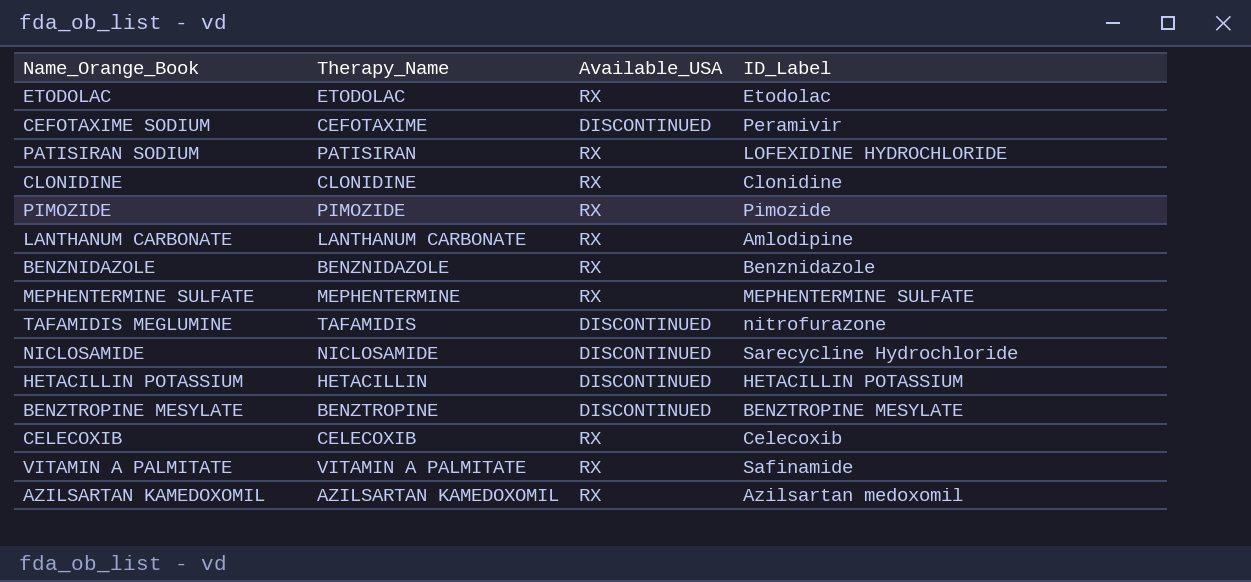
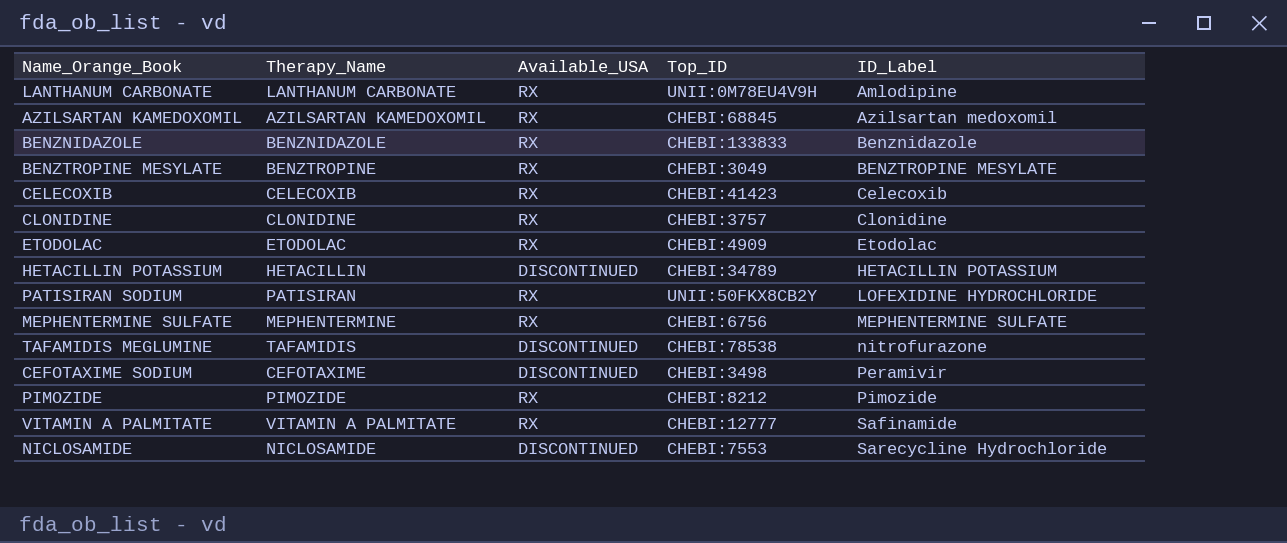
row order: none -> ID_Label ascending
column Top_ID | position: none -> 4
BENZTROPINE MESYLATE | Available_USA: DISCONTINUED -> RX

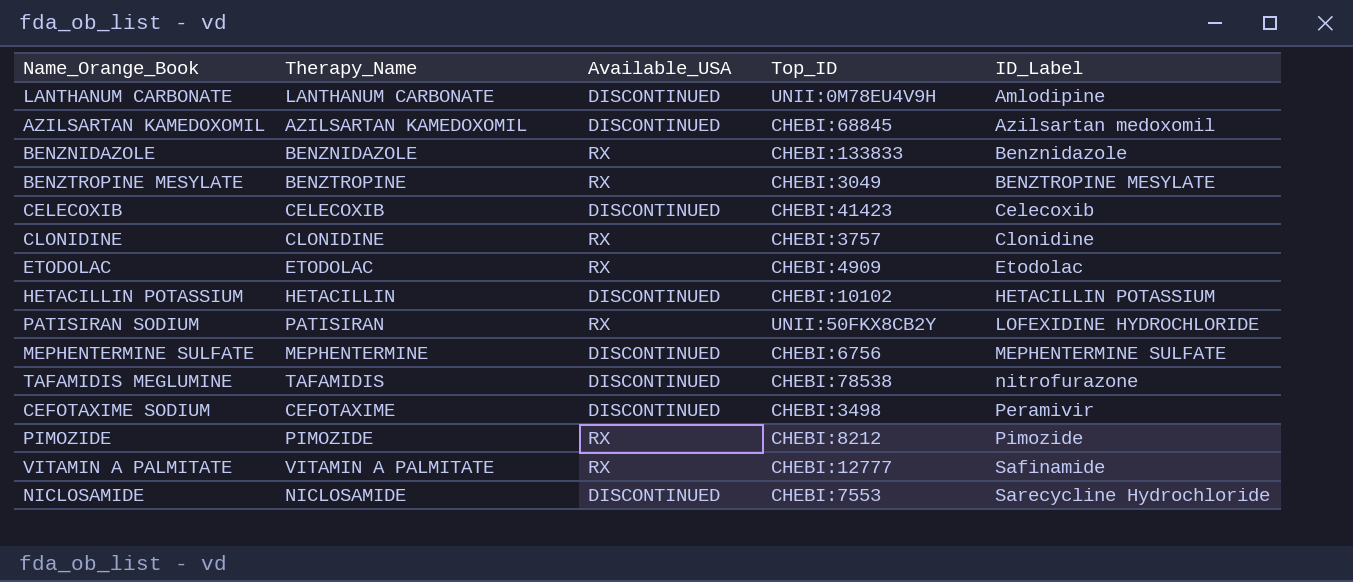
LANTHANUM CARBONATE | Available_USA: RX -> DISCONTINUED
AZILSARTAN KAMEDOXOMIL | Available_USA: RX -> DISCONTINUED
CELECOXIB | Available_USA: RX -> DISCONTINUED
HETACILLIN POTASSIUM | Top_ID: CHEBI:34789 -> CHEBI:10102
MEPHENTERMINE SULFATE | Available_USA: RX -> DISCONTINUED

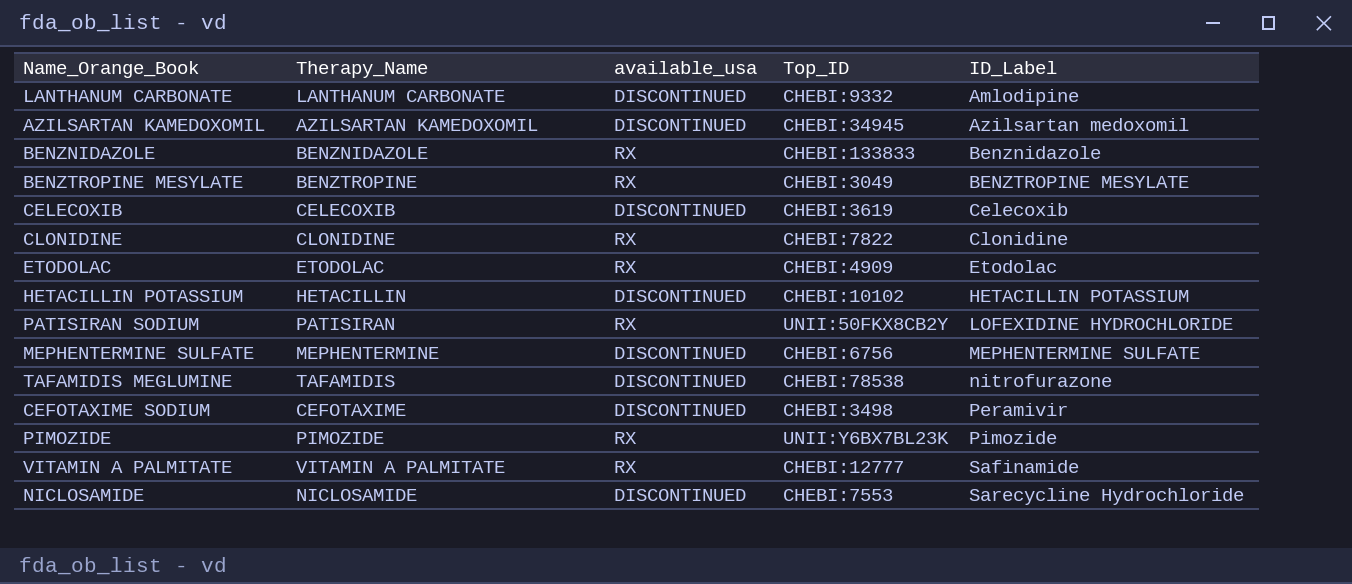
column name: Available_USA -> available_usa
LANTHANUM CARBONATE | Top_ID: UNII:0M78EU4V9H -> CHEBI:9332
AZILSARTAN KAMEDOXOMIL | Top_ID: CHEBI:68845 -> CHEBI:34945
CELECOXIB | Top_ID: CHEBI:41423 -> CHEBI:3619
CLONIDINE | Top_ID: CHEBI:3757 -> CHEBI:7822
PIMOZIDE | Top_ID: CHEBI:8212 -> UNII:Y6BX7BL23K

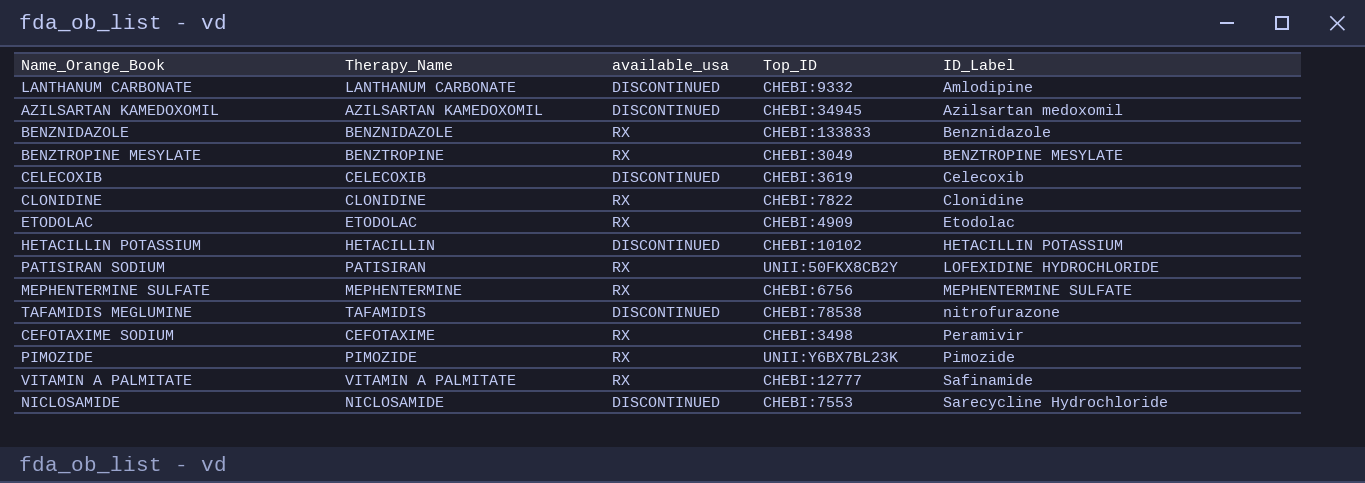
MEPHENTERMINE SULFATE | available_usa: DISCONTINUED -> RX
CEFOTAXIME SODIUM | available_usa: DISCONTINUED -> RX

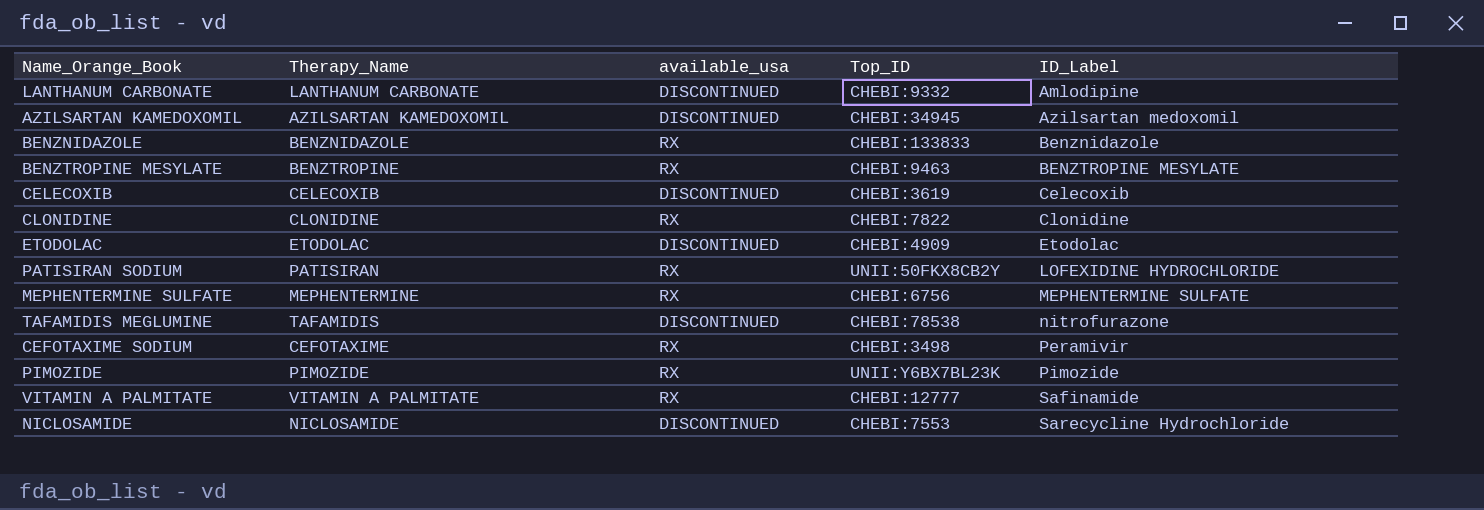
row HETACILLIN POTASSIUM: HETACILLIN | DISCONTINUED | CHEBI:10102 | HETACILLIN POTASSIUM -> none
BENZTROPINE MESYLATE | Top_ID: CHEBI:3049 -> CHEBI:9463
ETODOLAC | available_usa: RX -> DISCONTINUED

